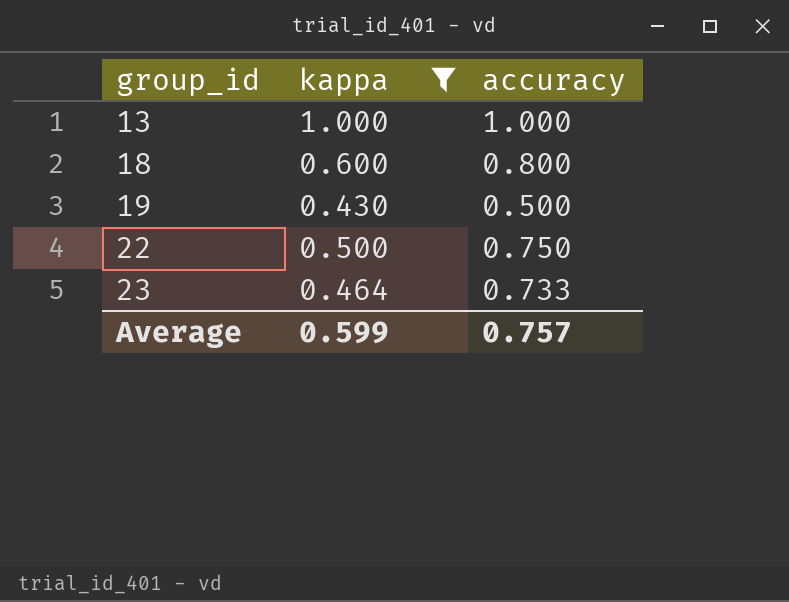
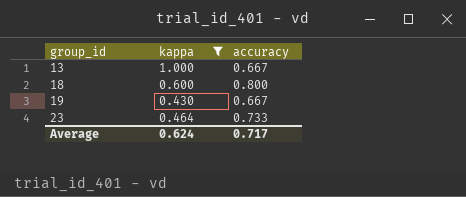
row 22: 0.500 | 0.750 -> none
13 | accuracy: 1.000 -> 0.667
19 | accuracy: 0.500 -> 0.667
Average | kappa: 0.599 -> 0.624
Average | accuracy: 0.757 -> 0.717

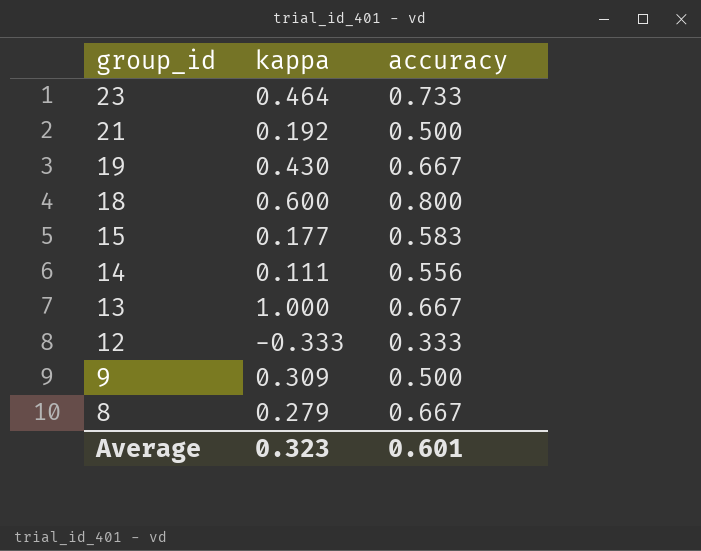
filter: kappa >= 0.430 -> none
row order: group_id ascending -> group_id descending
Average | kappa: 0.624 -> 0.323
Average | accuracy: 0.717 -> 0.601

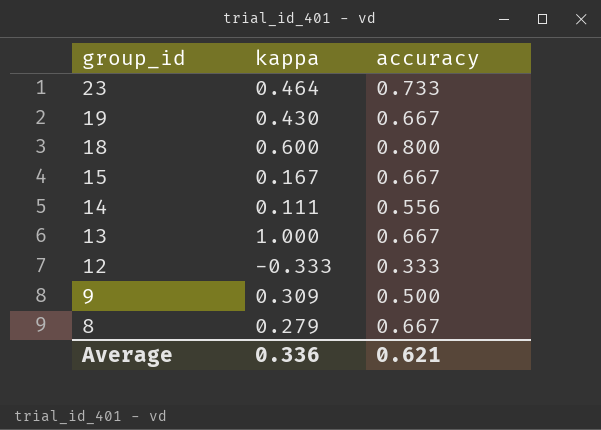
row 21: 0.192 | 0.500 -> none
15 | kappa: 0.177 -> 0.167
15 | accuracy: 0.583 -> 0.667
Average | kappa: 0.323 -> 0.336
Average | accuracy: 0.601 -> 0.621

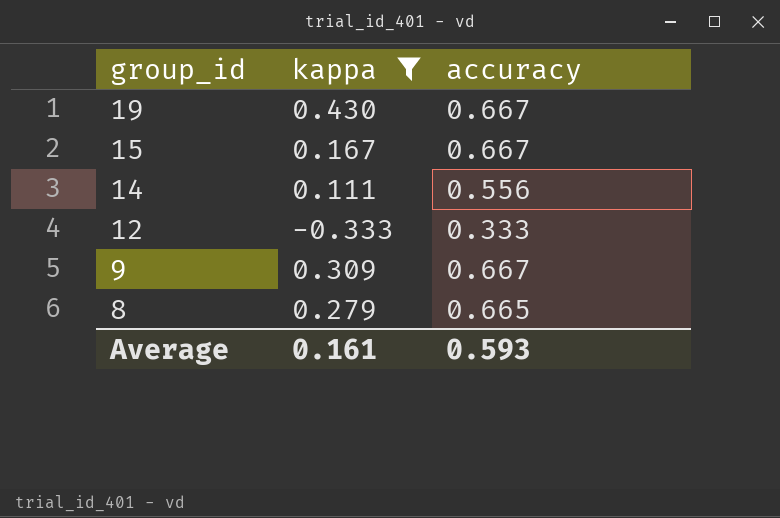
filter: none -> kappa <= 0.430
9 | accuracy: 0.500 -> 0.667
8 | accuracy: 0.667 -> 0.665
Average | kappa: 0.336 -> 0.161
Average | accuracy: 0.621 -> 0.593

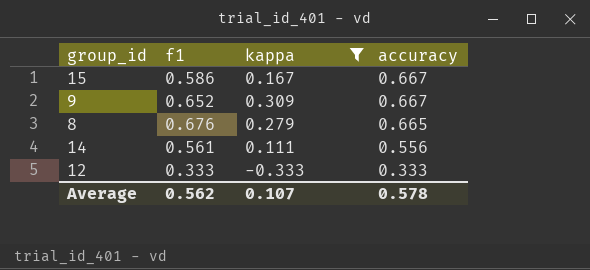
row order: group_id descending -> accuracy descending
column f1 | position: none -> 2
row 19: 0.430 | 0.667 -> none
Average | kappa: 0.161 -> 0.107
Average | accuracy: 0.593 -> 0.578

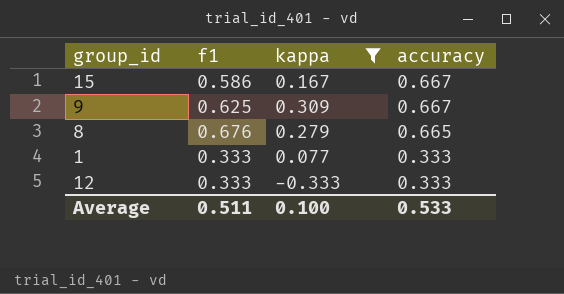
row 14: 0.561 | 0.111 | 0.556 -> none
9 | f1: 0.652 -> 0.625
row 1: none -> 0.333 | 0.077 | 0.333
Average | f1: 0.562 -> 0.511
Average | kappa: 0.107 -> 0.100
Average | accuracy: 0.578 -> 0.533

